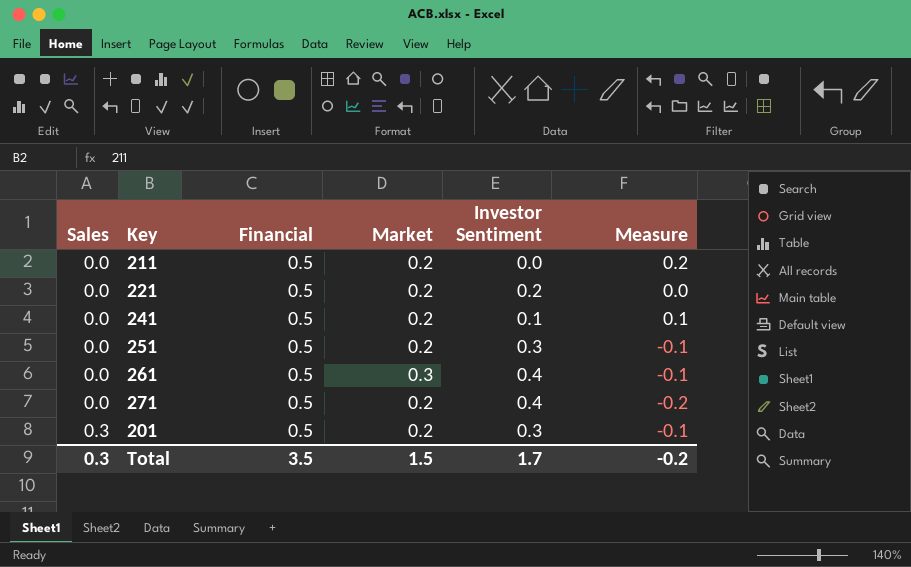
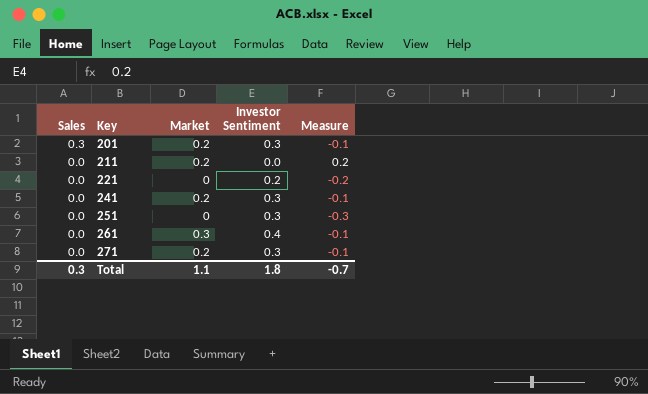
row order: Sales ascending -> Sales descending
column Financial | position: 3 -> none
221 | Market: 0.2 -> 0
221 | Measure: 0.0 -> -0.2
241 | Investor Sentiment: 0.1 -> 0.3
241 | Measure: 0.1 -> -0.1
251 | Market: 0.2 -> 0
251 | Measure: -0.1 -> -0.3
271 | Investor Sentiment: 0.4 -> 0.3
271 | Measure: -0.2 -> -0.1
Total | Market: 1.5 -> 1.1
Total | Investor Sentiment: 1.7 -> 1.8
Total | Measure: -0.2 -> -0.7

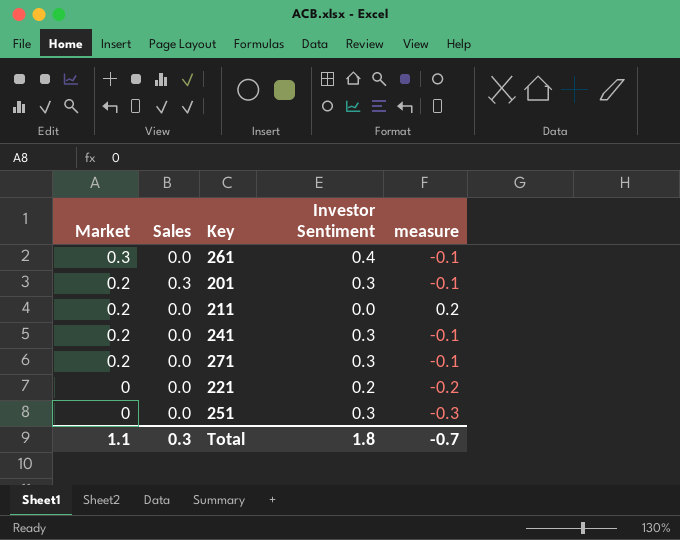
row order: Sales descending -> Market descending
column Market | position: 3 -> 1
column name: Measure -> measure

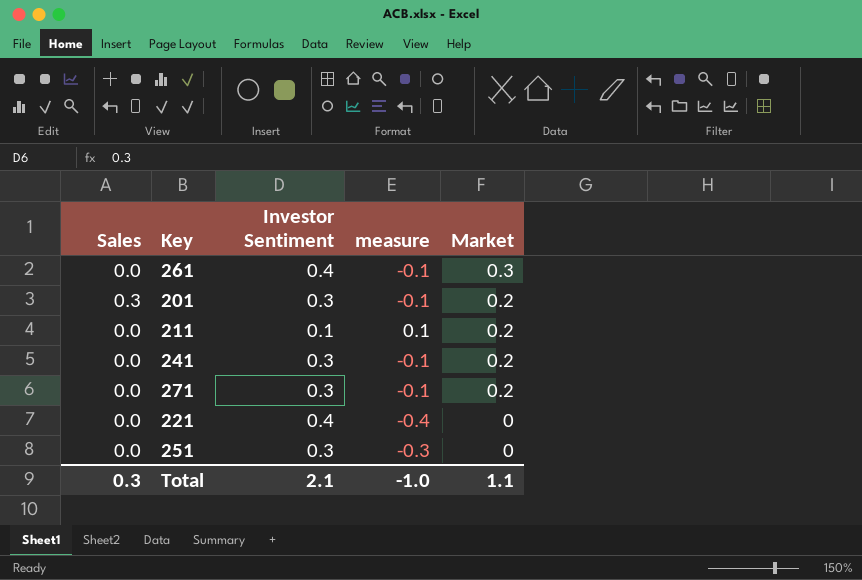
column Market | position: 1 -> 5
211 | Investor Sentiment: 0.0 -> 0.1
211 | measure: 0.2 -> 0.1
221 | Investor Sentiment: 0.2 -> 0.4
221 | measure: -0.2 -> -0.4
Total | Investor Sentiment: 1.8 -> 2.1
Total | measure: -0.7 -> -1.0

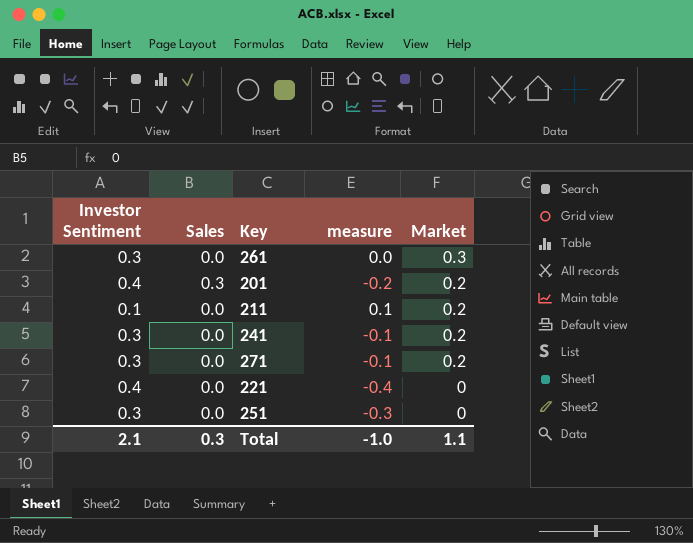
column Investor Sentiment | position: 3 -> 1
261 | Investor Sentiment: 0.4 -> 0.3
261 | measure: -0.1 -> 0.0
201 | Investor Sentiment: 0.3 -> 0.4
201 | measure: -0.1 -> -0.2

